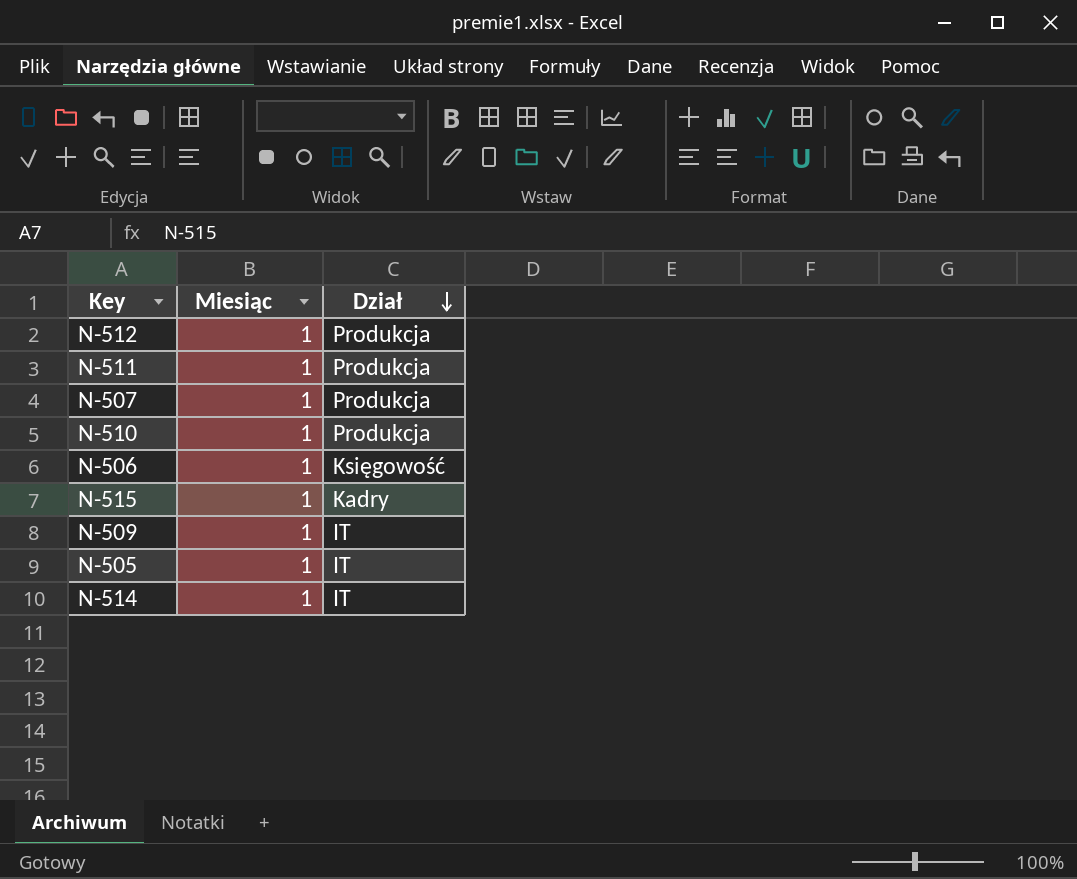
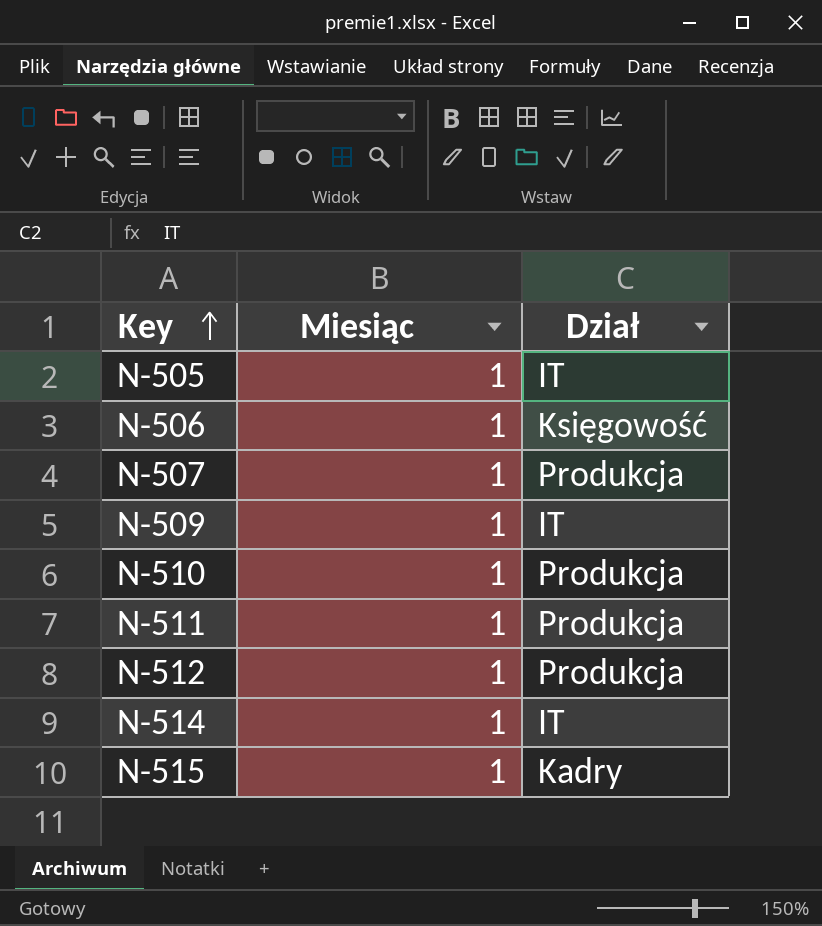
row order: Dział descending -> Key ascending

